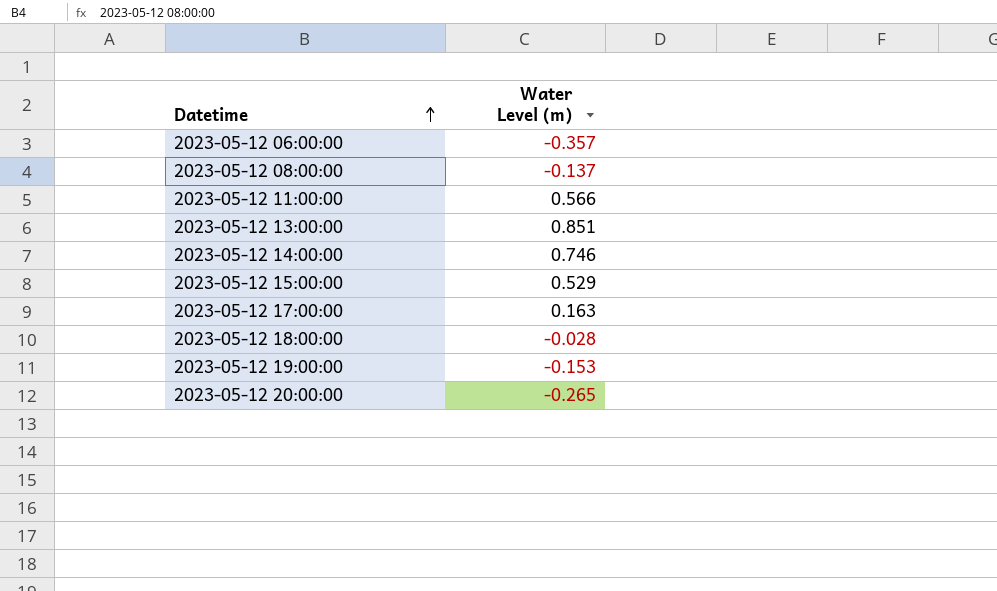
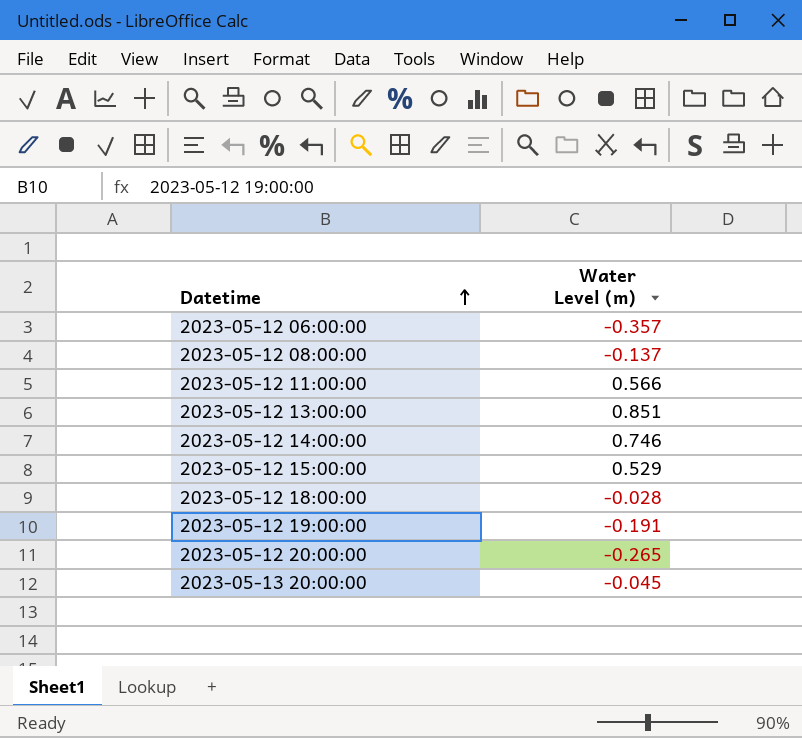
row 2023-05-12 17:00:00: 0.163 -> none
2023-05-12 19:00:00 | Water Level (m): -0.153 -> -0.191
row 2023-05-13 20:00:00: none -> -0.045

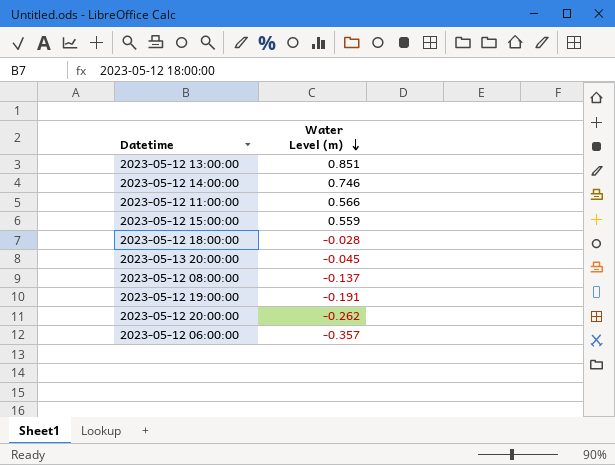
row order: Datetime ascending -> Water Level (m) descending
2023-05-12 15:00:00 | Water Level (m): 0.529 -> 0.559
2023-05-12 20:00:00 | Water Level (m): -0.265 -> -0.262

